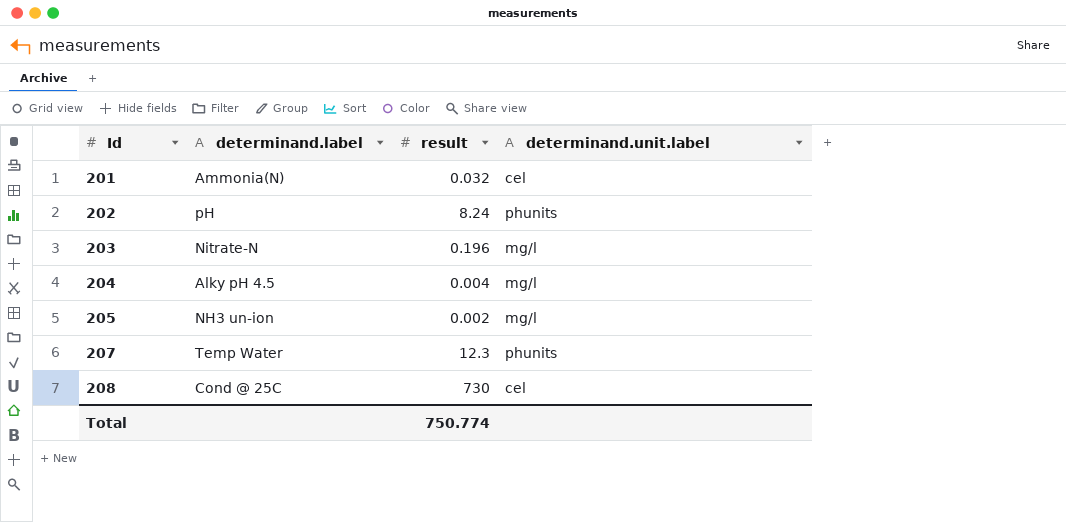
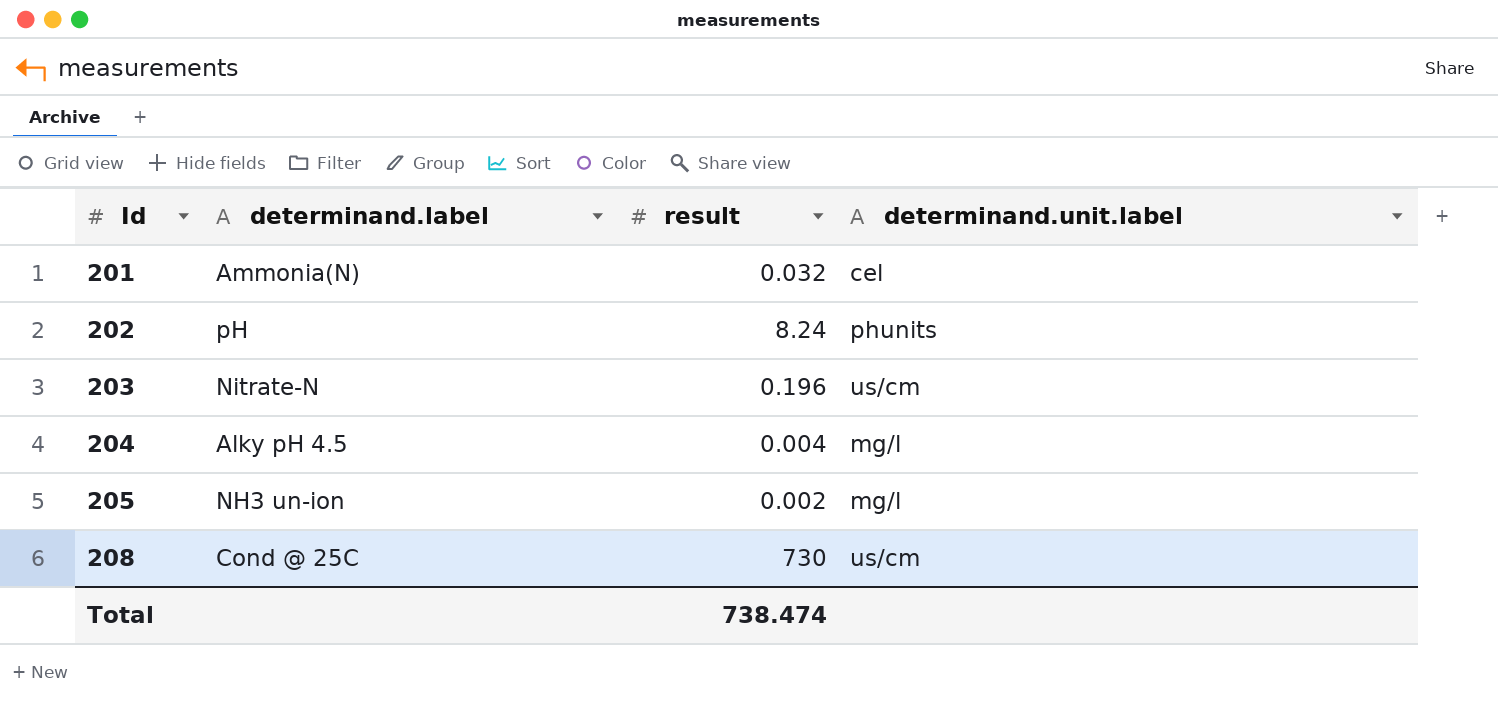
row 207: Temp Water | 12.3 | phunits -> none
203 | determinand.unit.label: mg/l -> us/cm
208 | determinand.unit.label: cel -> us/cm
Total | result: 750.774 -> 738.474

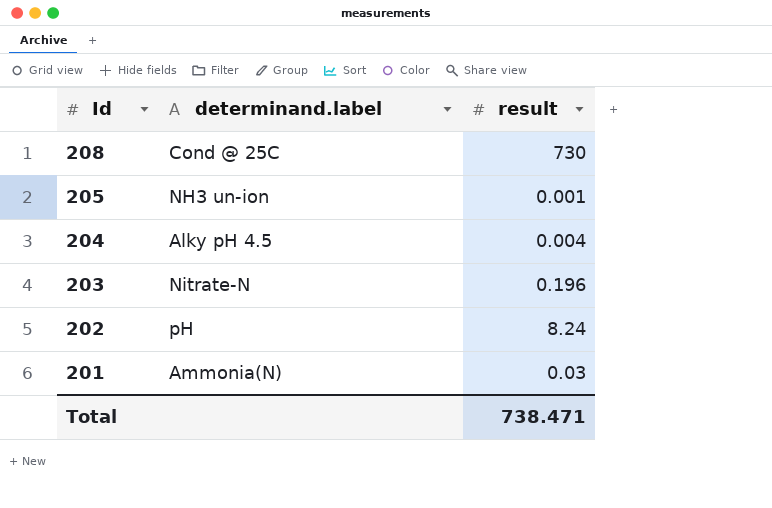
row order: Id ascending -> Id descending
column determinand.unit.label | position: 4 -> none
205 | result: 0.002 -> 0.001
201 | result: 0.032 -> 0.03
Total | result: 738.474 -> 738.471

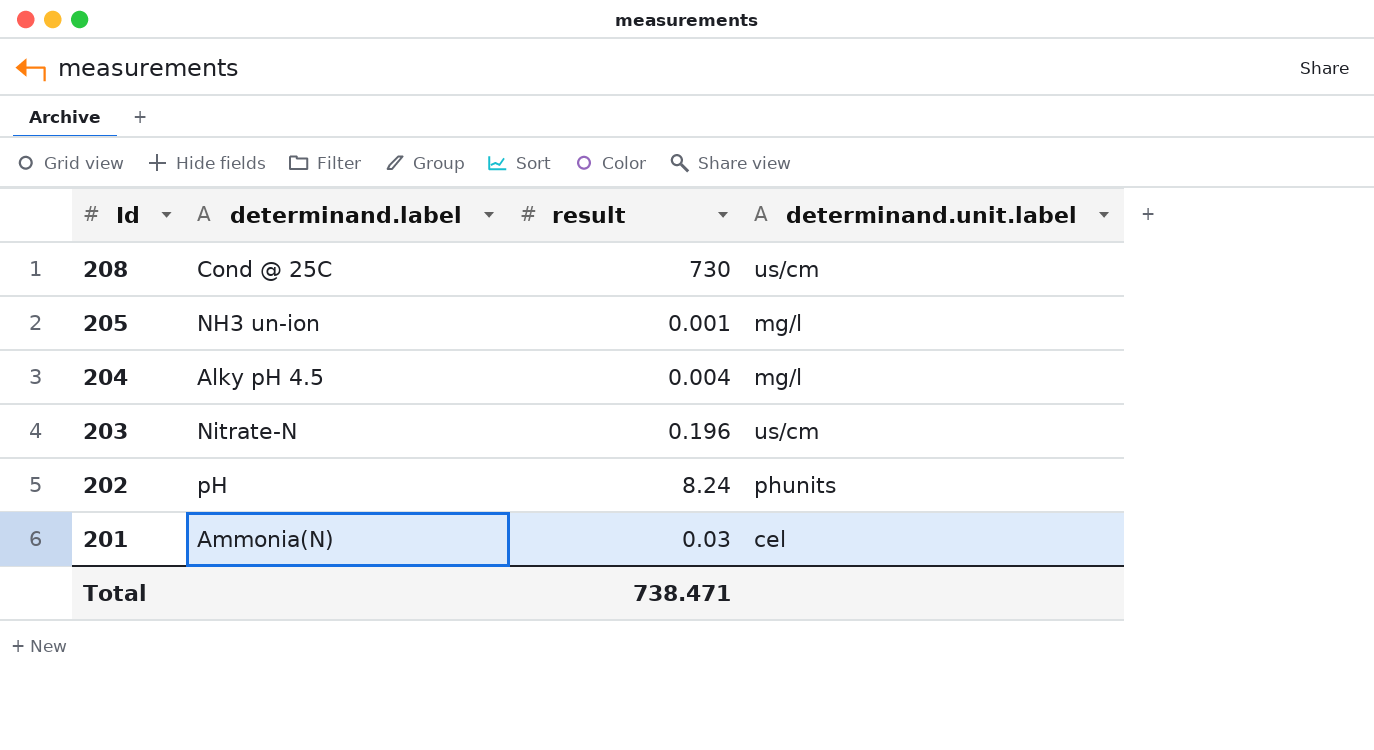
column determinand.unit.label | position: none -> 4

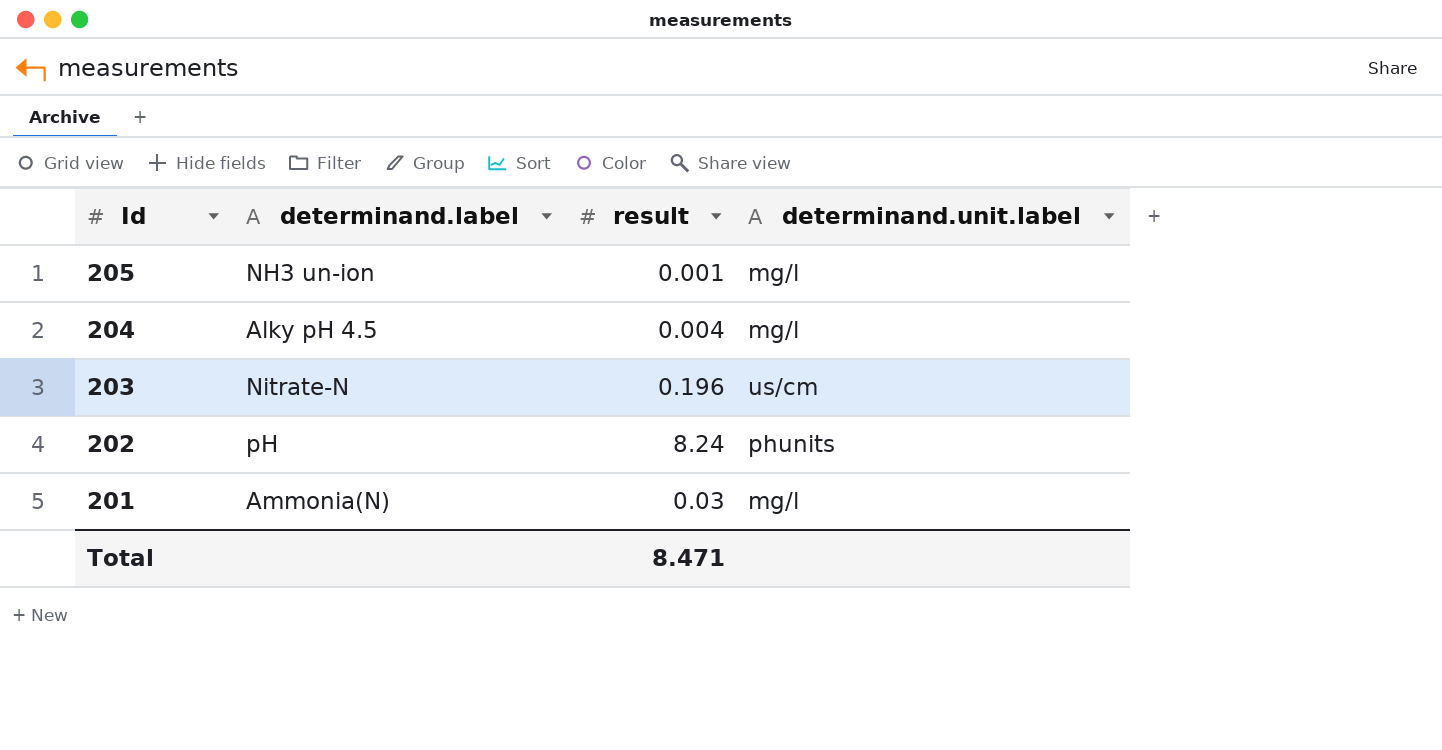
row 208: Cond @ 25C | 730 | us/cm -> none
201 | determinand.unit.label: cel -> mg/l
Total | result: 738.471 -> 8.471

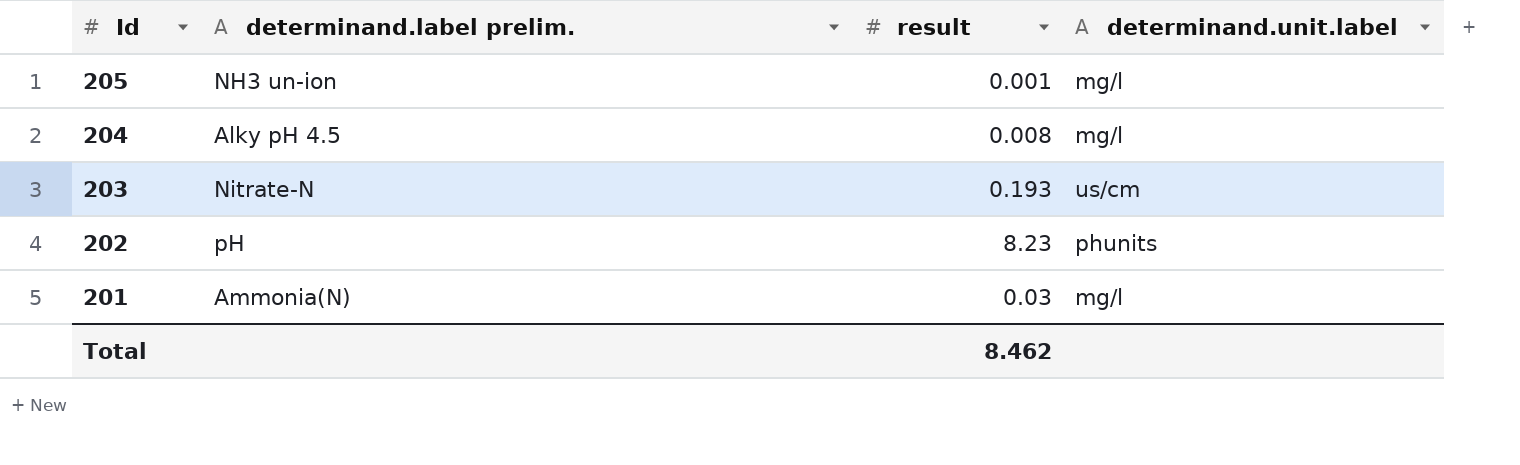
column name: determinand.label -> determinand.label prelim.
204 | result: 0.004 -> 0.008
203 | result: 0.196 -> 0.193
202 | result: 8.24 -> 8.23
Total | result: 8.471 -> 8.462

